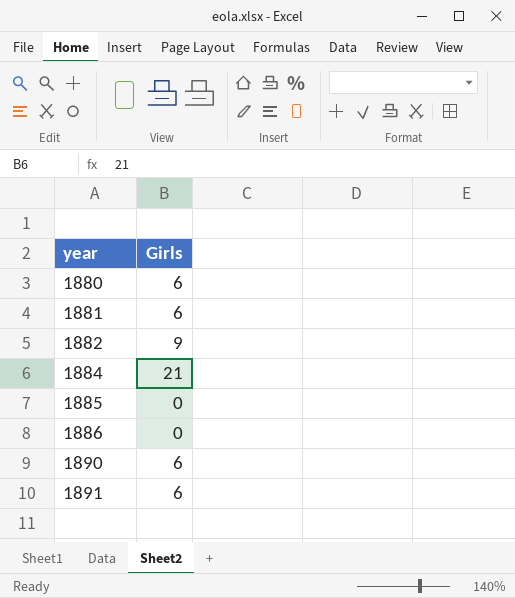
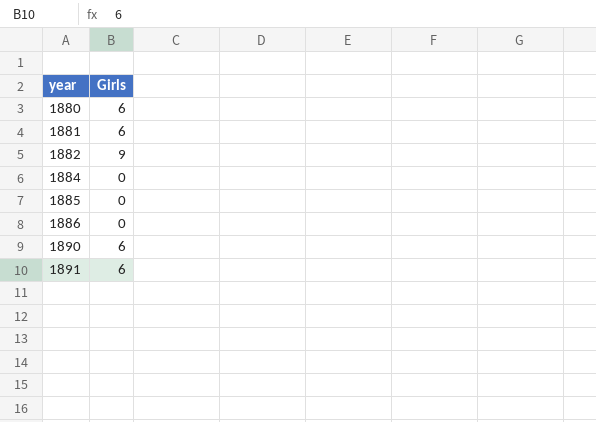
1884 | Girls: 21 -> 0

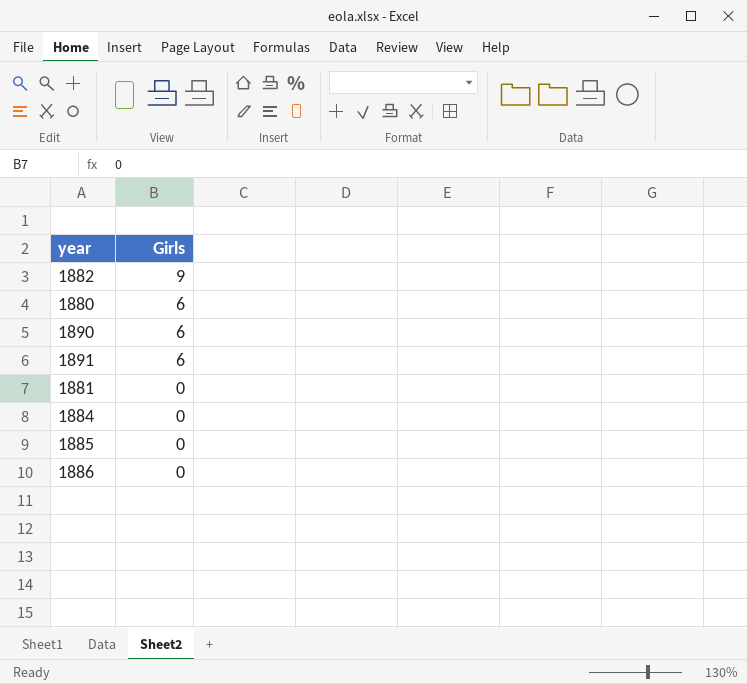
row order: year ascending -> Girls descending
1881 | Girls: 6 -> 0

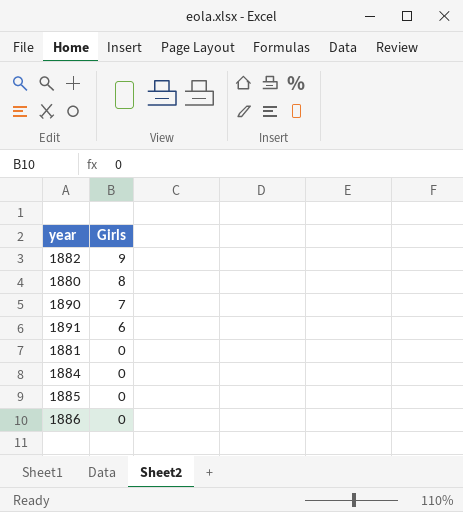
1880 | Girls: 6 -> 8
1890 | Girls: 6 -> 7

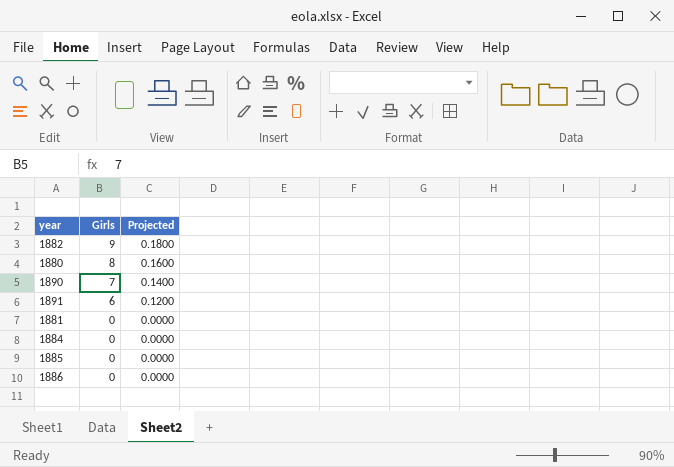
column Projected | formula: none -> [Girls] * 0.02

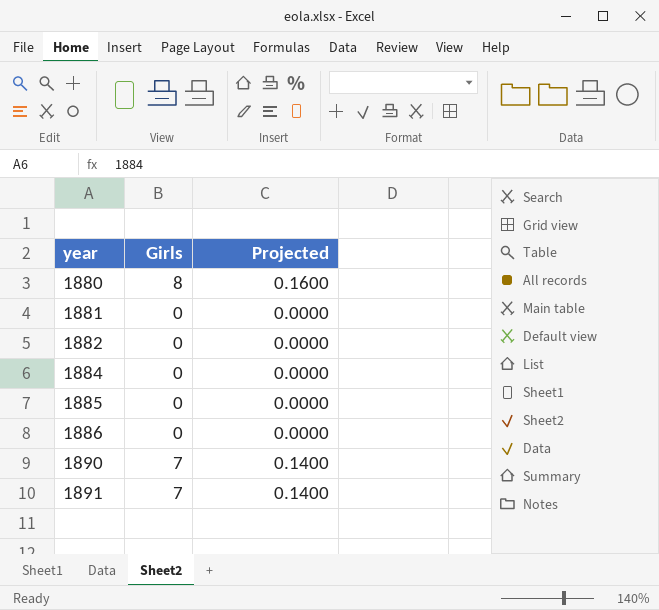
row order: Girls descending -> year ascending
1882 | Girls: 9 -> 0
1882 | Projected: 0.1800 -> 0.0000
1891 | Girls: 6 -> 7
1891 | Projected: 0.1200 -> 0.1400

